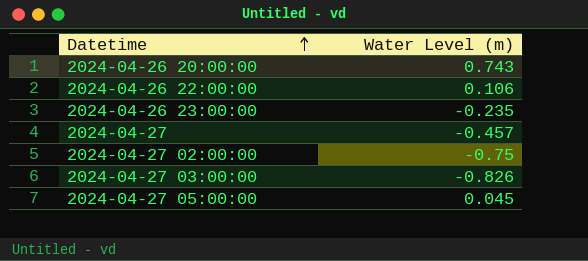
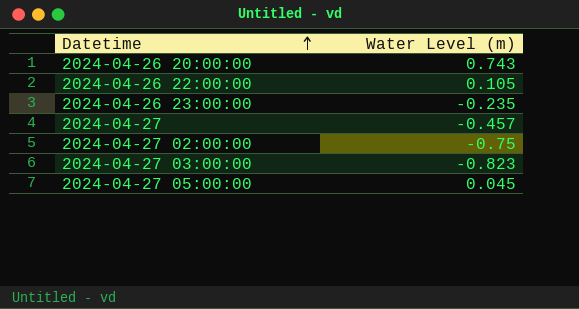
2024-04-26 22:00:00 | Water Level (m): 0.106 -> 0.105
2024-04-27 03:00:00 | Water Level (m): -0.826 -> -0.823

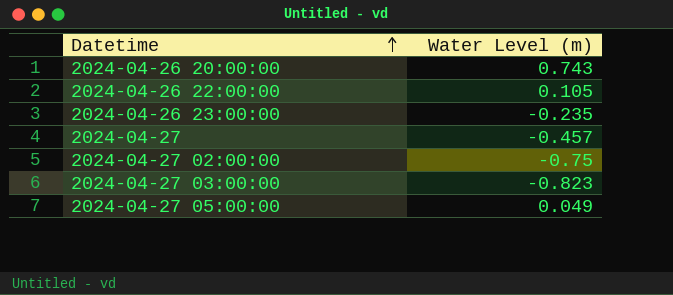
2024-04-27 05:00:00 | Water Level (m): 0.045 -> 0.049

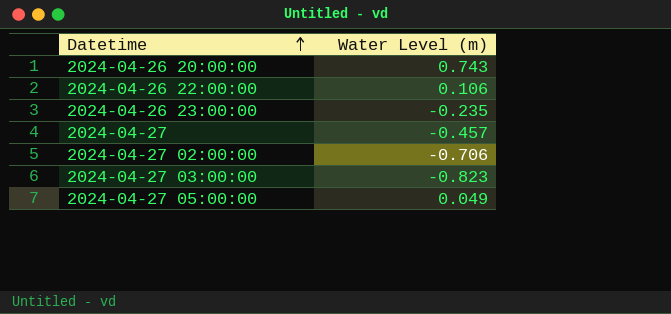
2024-04-26 22:00:00 | Water Level (m): 0.105 -> 0.106
2024-04-27 02:00:00 | Water Level (m): -0.75 -> -0.706

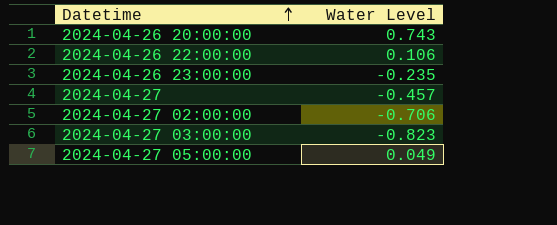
column name: Water Level (m) -> Water Level

